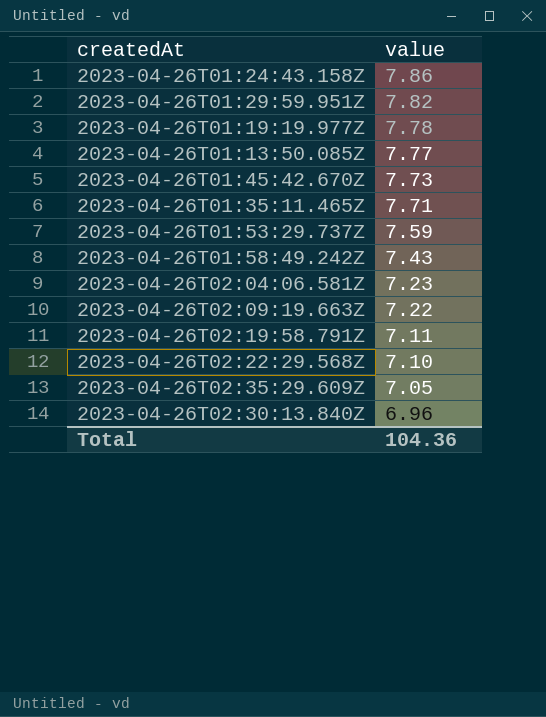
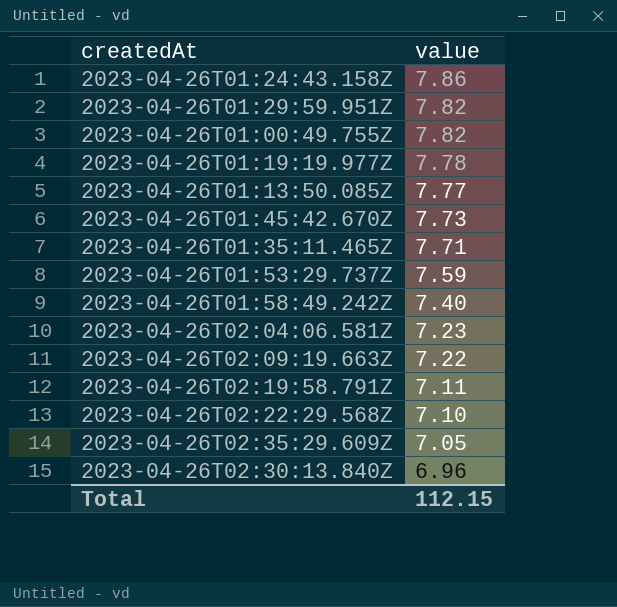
row 2023-04-26T01:00:49.755Z: none -> 7.82
2023-04-26T01:58:49.242Z | value: 7.43 -> 7.40
Total | value: 104.36 -> 112.15

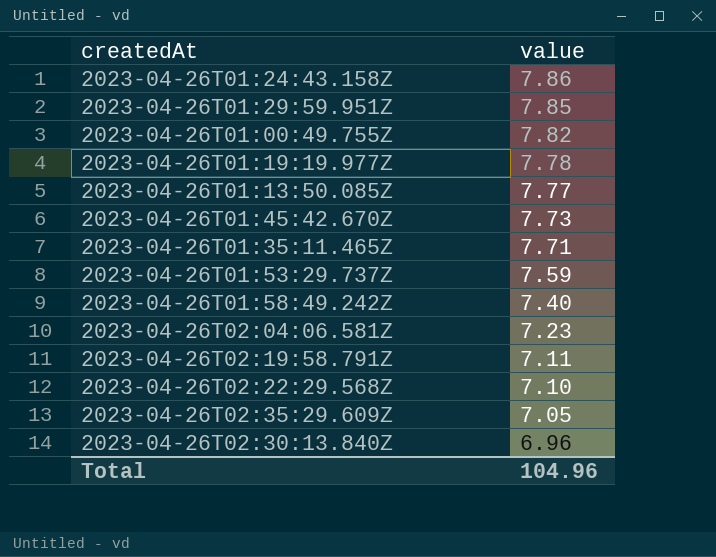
row 2023-04-26T02:09:19.663Z: 7.22 -> none
2023-04-26T01:29:59.951Z | value: 7.82 -> 7.85
Total | value: 112.15 -> 104.96

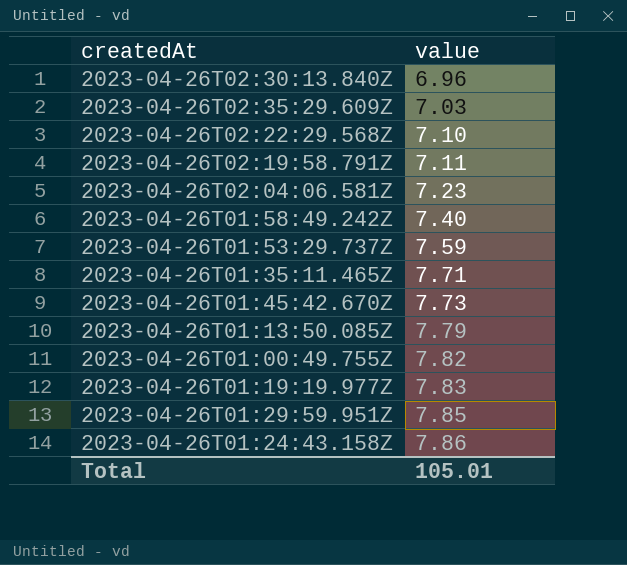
row order: value descending -> value ascending
2023-04-26T02:35:29.609Z | value: 7.05 -> 7.03
2023-04-26T01:13:50.085Z | value: 7.77 -> 7.79
2023-04-26T01:19:19.977Z | value: 7.78 -> 7.83
Total | value: 104.96 -> 105.01

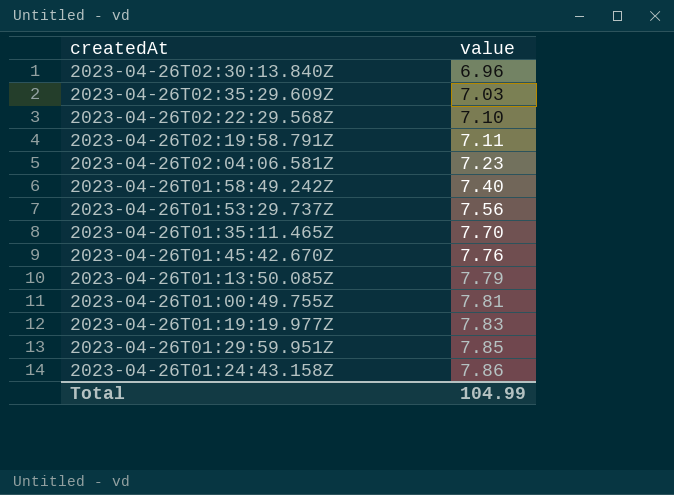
2023-04-26T01:53:29.737Z | value: 7.59 -> 7.56
2023-04-26T01:35:11.465Z | value: 7.71 -> 7.70
2023-04-26T01:45:42.670Z | value: 7.73 -> 7.76
2023-04-26T01:00:49.755Z | value: 7.82 -> 7.81
Total | value: 105.01 -> 104.99

